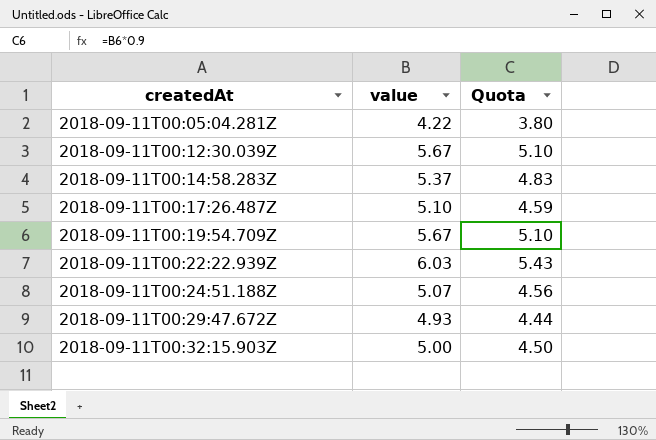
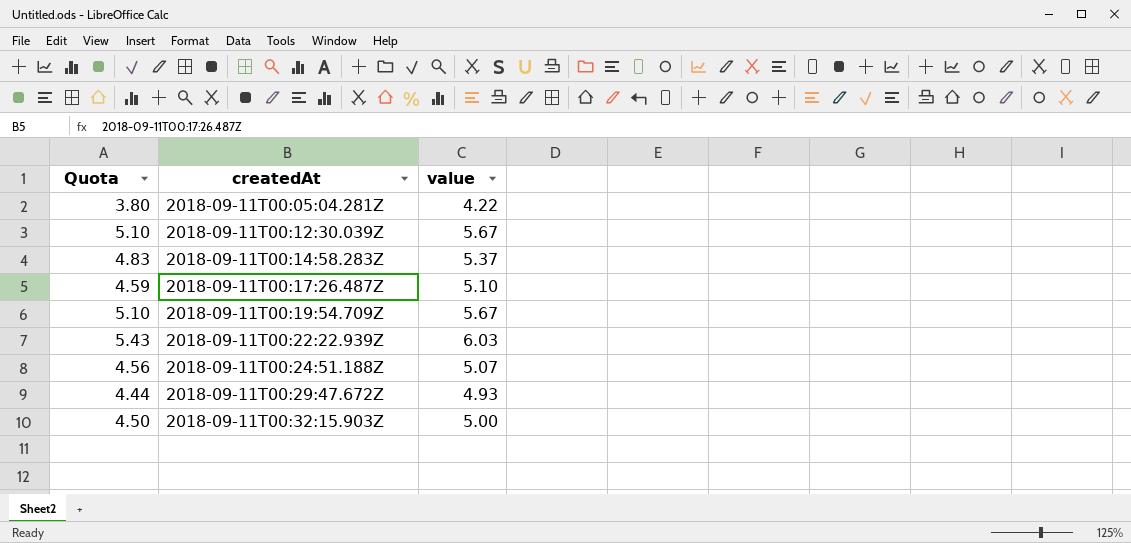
column Quota | position: 3 -> 1

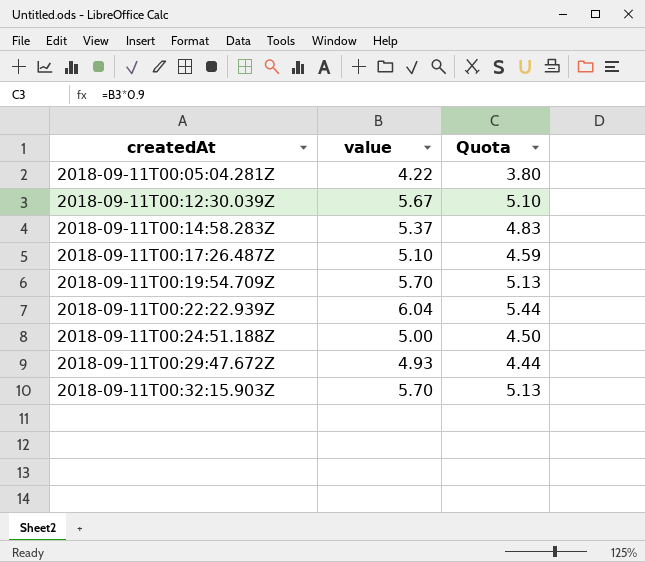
column Quota | position: 1 -> 3
2018-09-11T00:19:54.709Z | value: 5.67 -> 5.70
2018-09-11T00:19:54.709Z | Quota: 5.10 -> 5.13
2018-09-11T00:22:22.939Z | value: 6.03 -> 6.04
2018-09-11T00:22:22.939Z | Quota: 5.43 -> 5.44
2018-09-11T00:24:51.188Z | value: 5.07 -> 5.00
2018-09-11T00:24:51.188Z | Quota: 4.56 -> 4.50
2018-09-11T00:32:15.903Z | value: 5.00 -> 5.70
2018-09-11T00:32:15.903Z | Quota: 4.50 -> 5.13

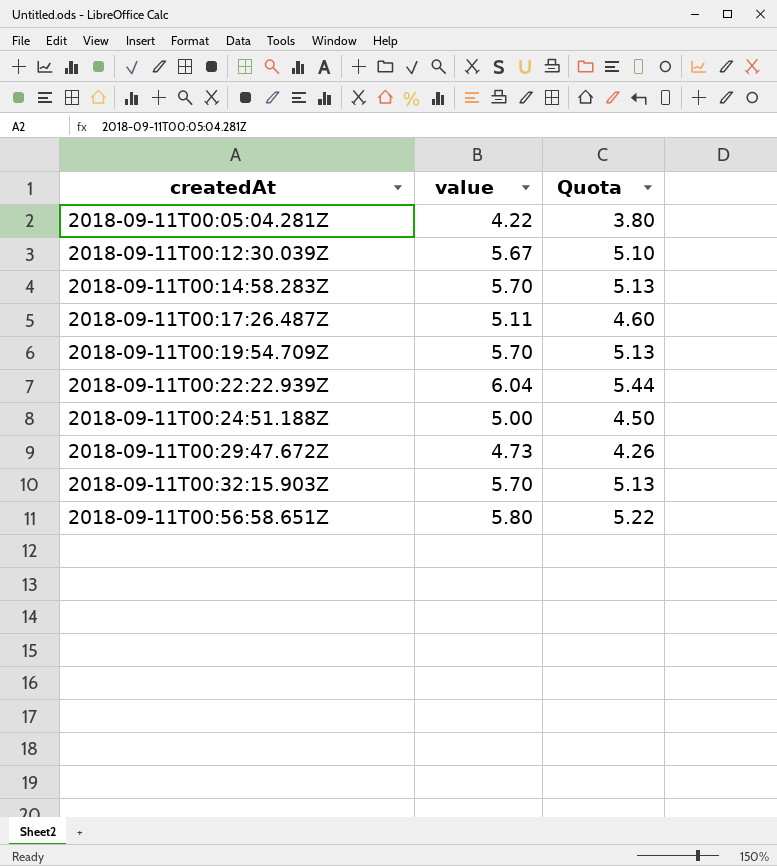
2018-09-11T00:14:58.283Z | value: 5.37 -> 5.70
2018-09-11T00:14:58.283Z | Quota: 4.83 -> 5.13
2018-09-11T00:17:26.487Z | value: 5.10 -> 5.11
2018-09-11T00:17:26.487Z | Quota: 4.59 -> 4.60
2018-09-11T00:29:47.672Z | value: 4.93 -> 4.73
2018-09-11T00:29:47.672Z | Quota: 4.44 -> 4.26
row 2018-09-11T00:56:58.651Z: none -> 5.80 | 5.22

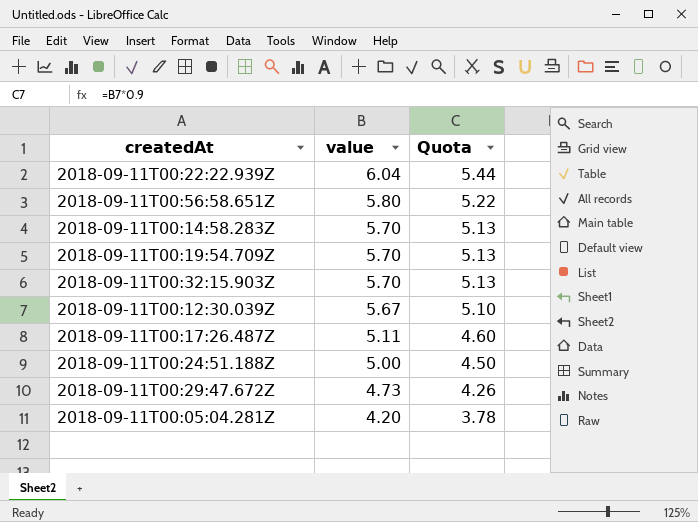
row order: createdAt ascending -> value descending
2018-09-11T00:05:04.281Z | value: 4.22 -> 4.20
2018-09-11T00:05:04.281Z | Quota: 3.80 -> 3.78

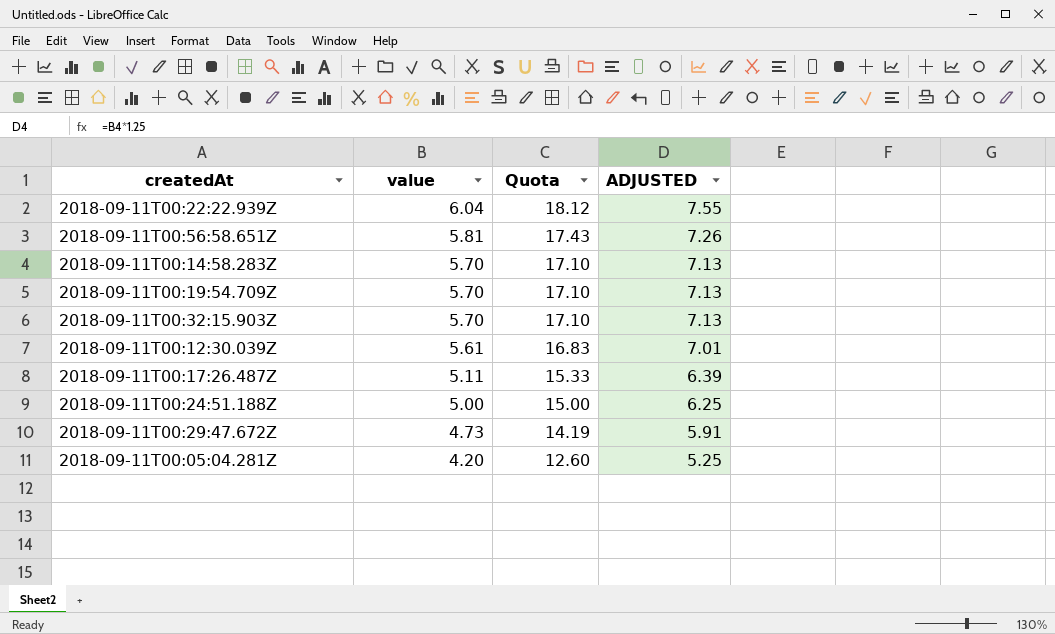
column Quota | formula: [value] * 0.9 -> [value] * 3
column ADJUSTED | formula: none -> [value] * 1.25
2018-09-11T00:56:58.651Z | value: 5.80 -> 5.81
2018-09-11T00:12:30.039Z | value: 5.67 -> 5.61

